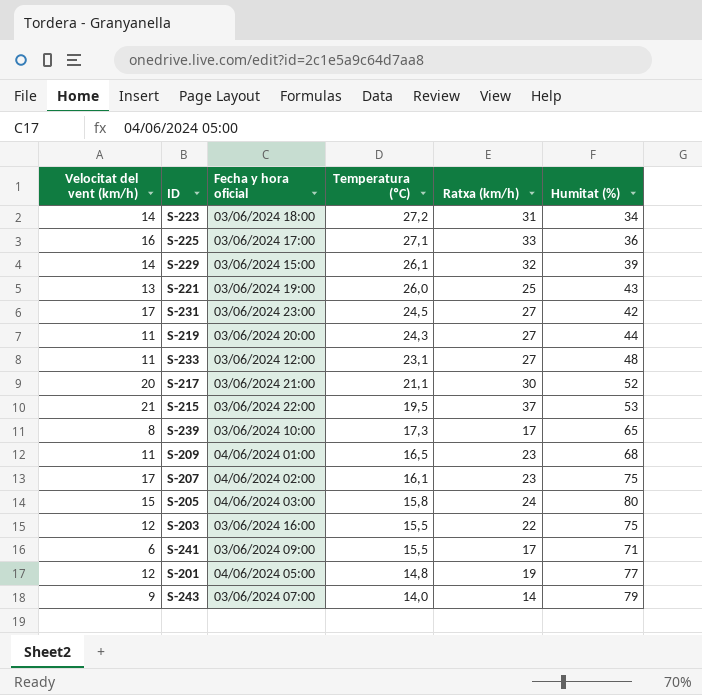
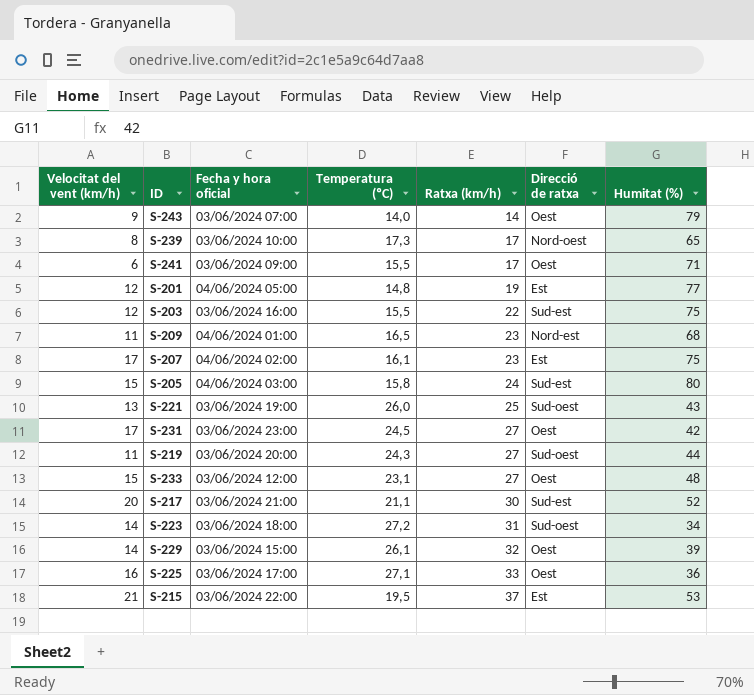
row order: Temperatura (ºC) descending -> Ratxa (km/h) ascending
column Direcció de ratxa | position: none -> 6
S-233 | Velocitat del vent (km/h): 11 -> 15

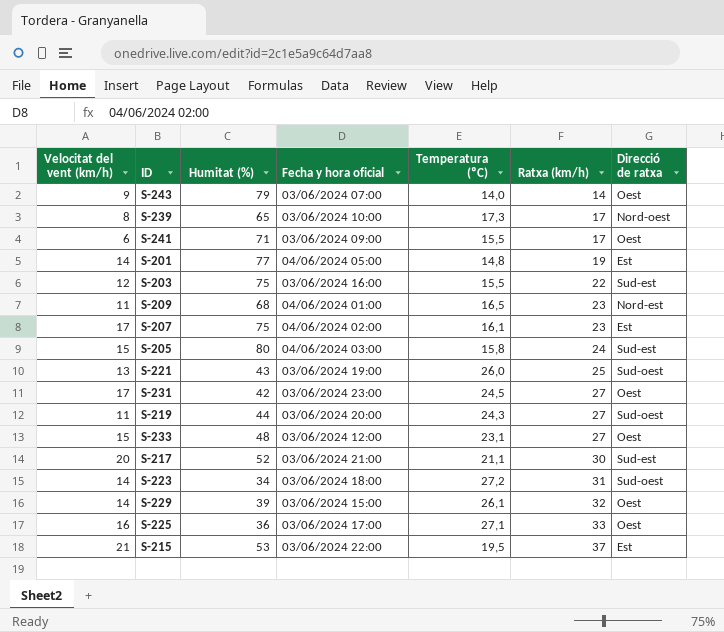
column Humitat (%) | position: 7 -> 3
S-201 | Velocitat del vent (km/h): 12 -> 14

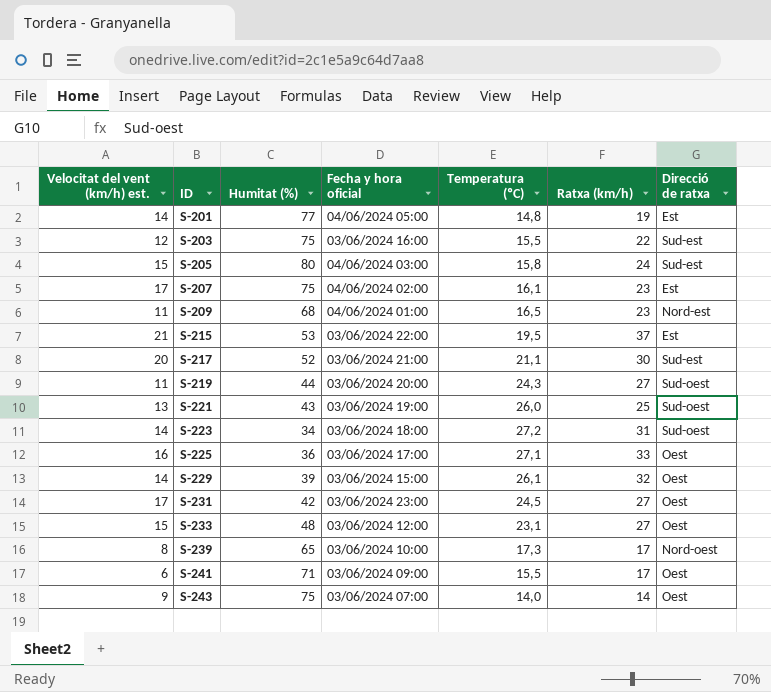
row order: Ratxa (km/h) ascending -> ID ascending
column name: Velocitat del vent (km/h) -> Velocitat del vent (km/h) est.
S-243 | Humitat (%): 79 -> 75

